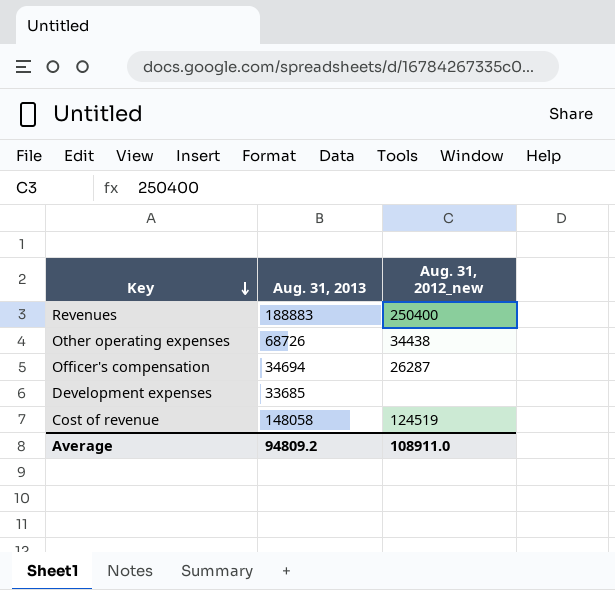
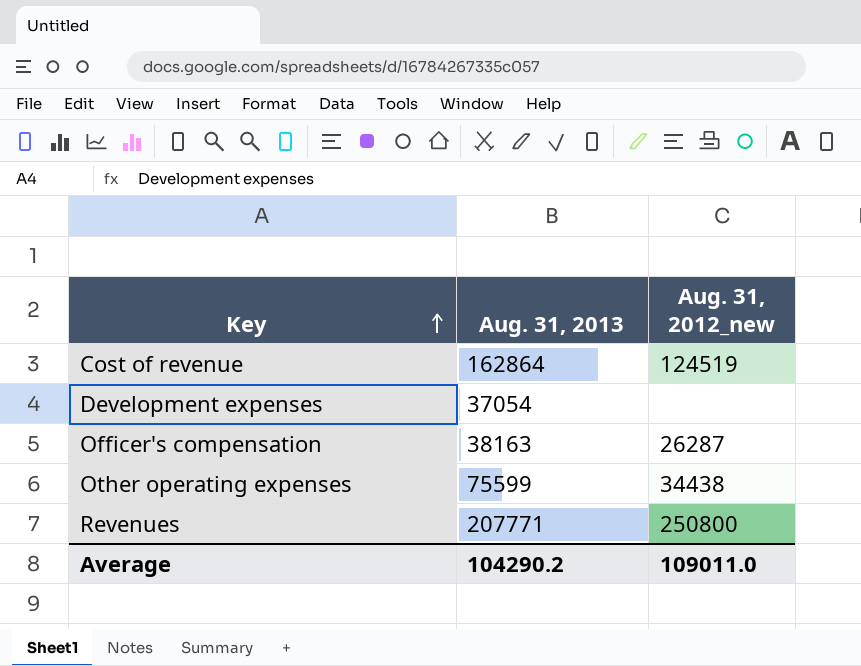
row order: Key descending -> Key ascending
Cost of revenue | Aug. 31, 2013: 148058 -> 162864
Development expenses | Aug. 31, 2013: 33685 -> 37054
Officer's compensation | Aug. 31, 2013: 34694 -> 38163
Other operating expenses | Aug. 31, 2013: 68726 -> 75599
Revenues | Aug. 31, 2013: 188883 -> 207771
Revenues | Aug. 31, 2012_new: 250400 -> 250800
Average | Aug. 31, 2013: 94809.2 -> 104290.2
Average | Aug. 31, 2012_new: 108911.0 -> 109011.0

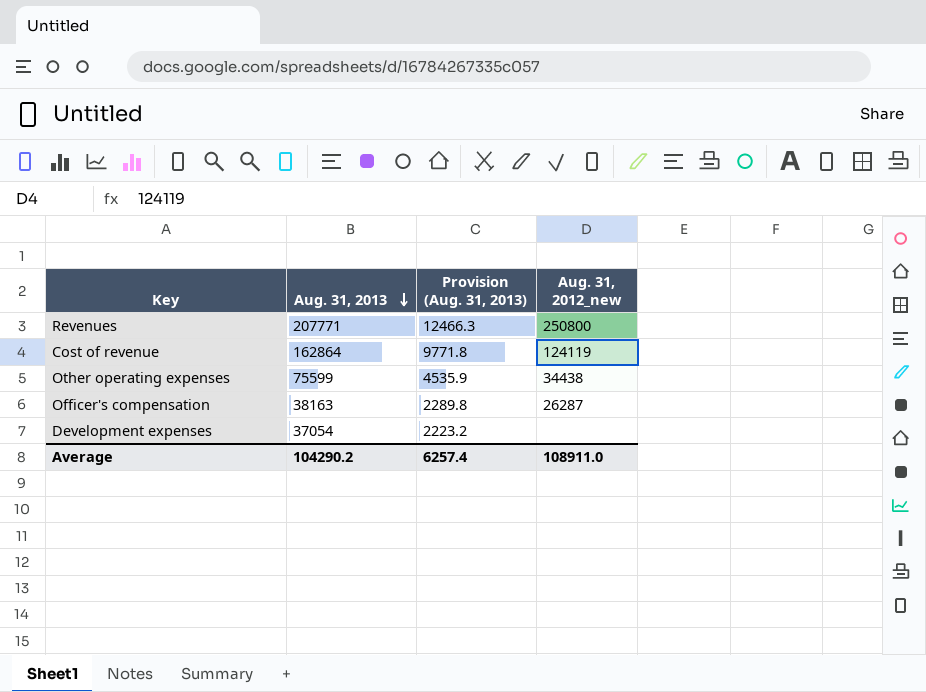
row order: Key ascending -> Aug. 31, 2013 descending
column Provision (Aug. 31, 2013) | formula: none -> [Aug. 31, 2013] * 0.06
Cost of revenue | Aug. 31, 2012_new: 124519 -> 124119
Average | Aug. 31, 2012_new: 109011.0 -> 108911.0

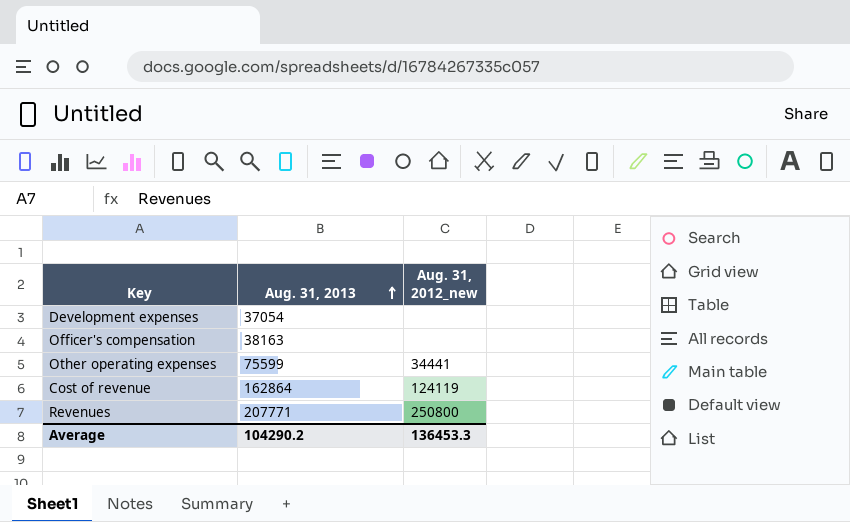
row order: Aug. 31, 2013 descending -> Aug. 31, 2013 ascending
column Provision (Aug. 31, 2013) | formula: [Aug. 31, 2013] * 0.06 -> none
Officer's compensation | Aug. 31, 2012_new: 26287 -> none
Other operating expenses | Aug. 31, 2012_new: 34438 -> 34441
Average | Aug. 31, 2012_new: 108911.0 -> 136453.3

